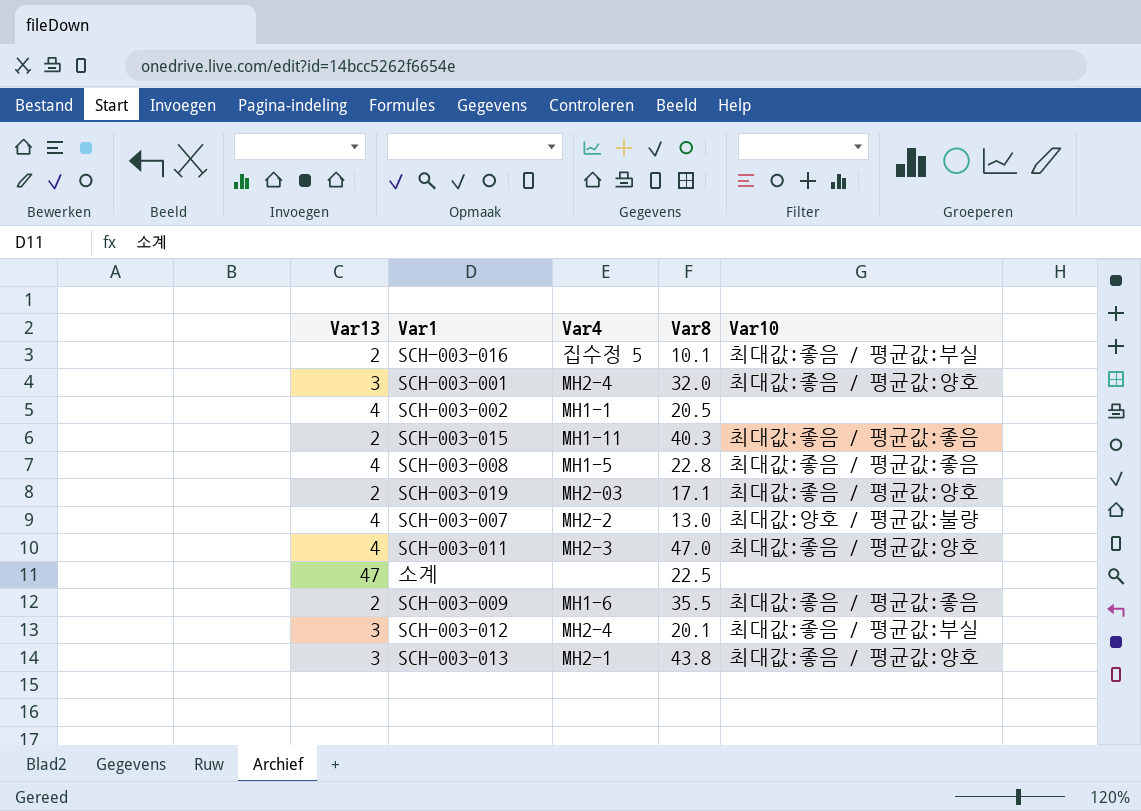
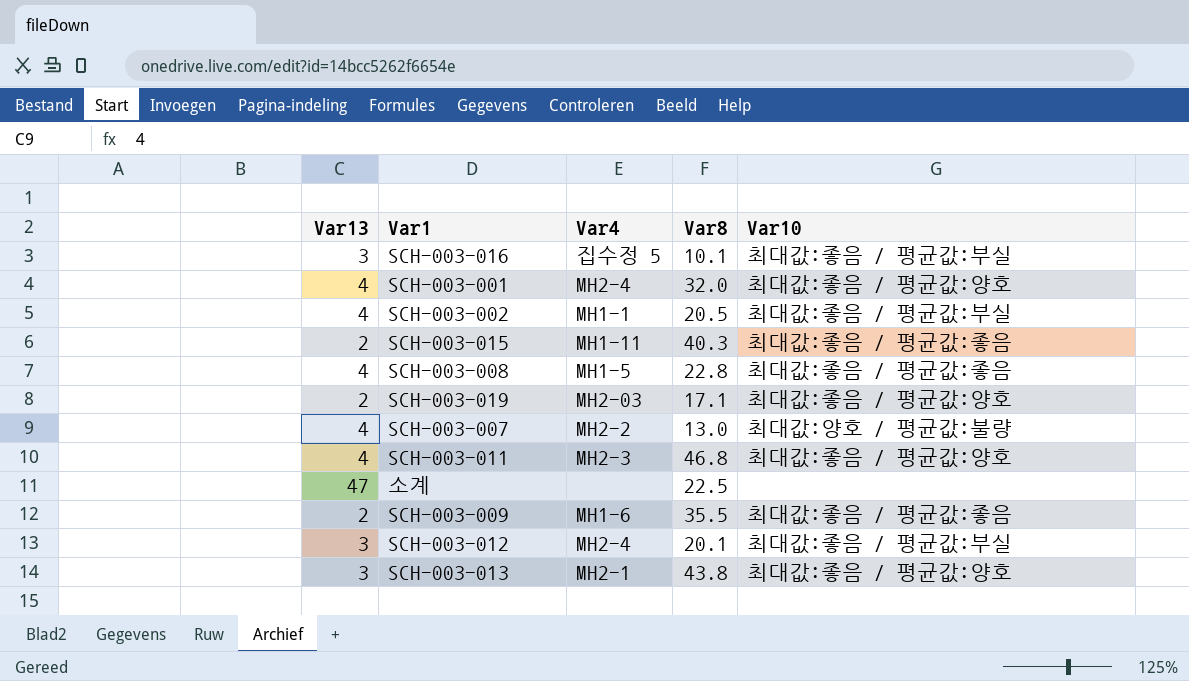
SCH-003-016 | Var13: 2 -> 3
SCH-003-001 | Var13: 3 -> 4
SCH-003-002 | Var10: none -> 최대값:좋음 / 평균값:부실
SCH-003-011 | Var8: 47.0 -> 46.8

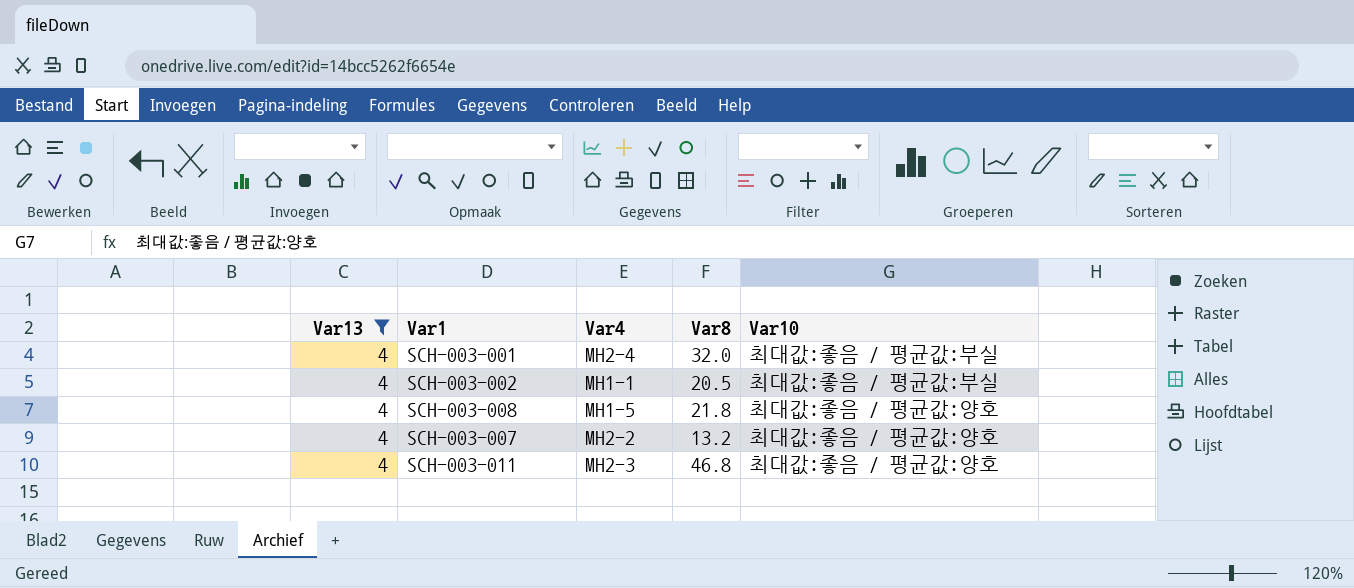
filter: none -> Var13 = 4
SCH-003-001 | Var10: 최대값:좋음 / 평균값:양호 -> 최대값:좋음 / 평균값:부실
SCH-003-008 | Var8: 22.8 -> 21.8
SCH-003-008 | Var10: 최대값:좋음 / 평균값:좋음 -> 최대값:좋음 / 평균값:양호
SCH-003-007 | Var8: 13.0 -> 13.2
SCH-003-007 | Var10: 최대값:양호 / 평균값:불량 -> 최대값:좋음 / 평균값:양호

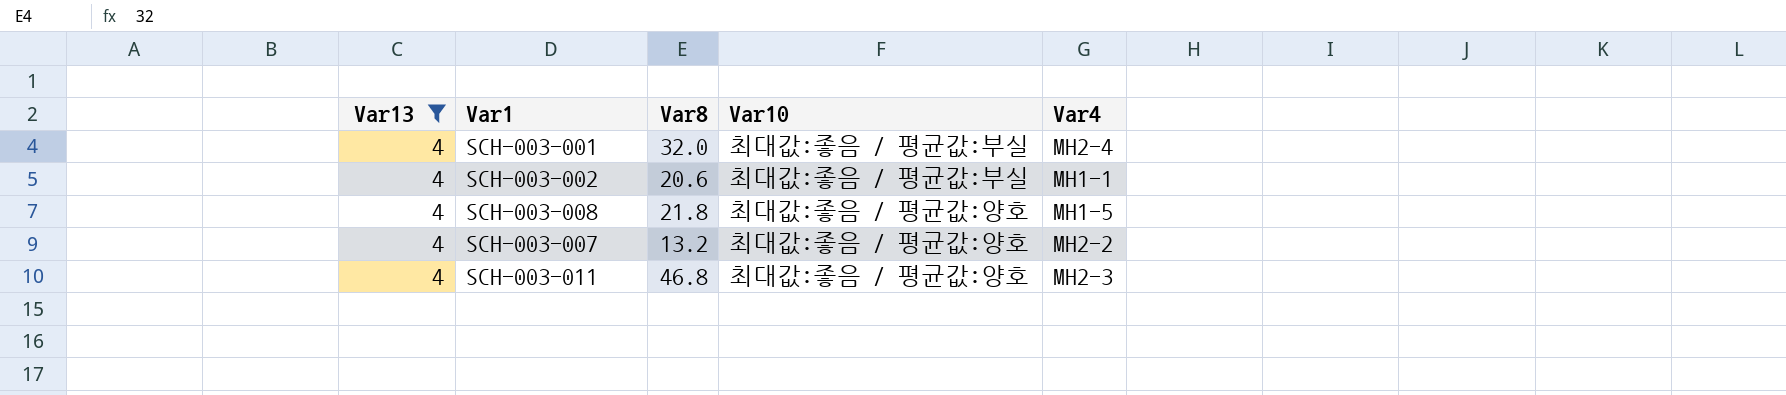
column Var4 | position: 3 -> 5
SCH-003-002 | Var8: 20.5 -> 20.6

